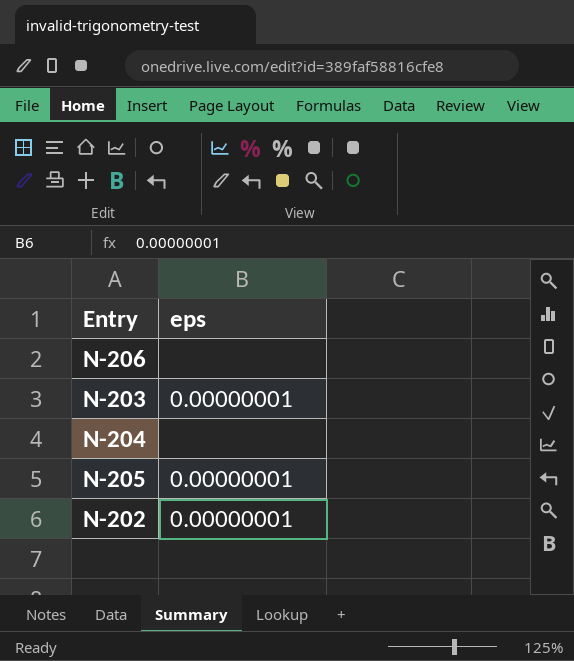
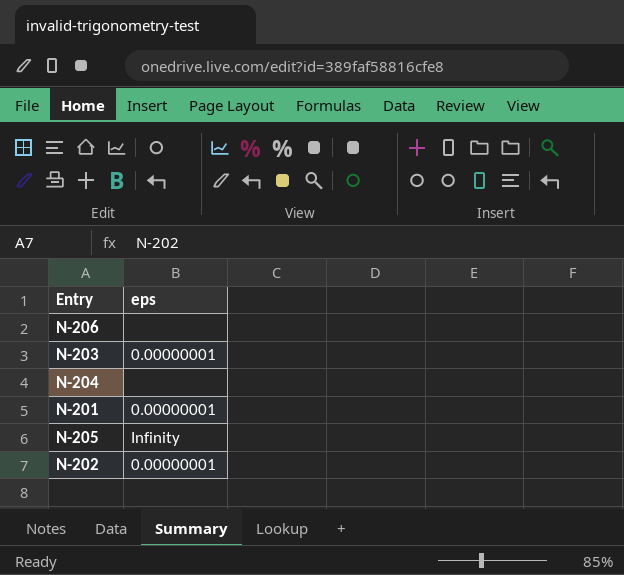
row N-201: none -> 0.00000001
N-205 | eps: 0.00000001 -> Infinity

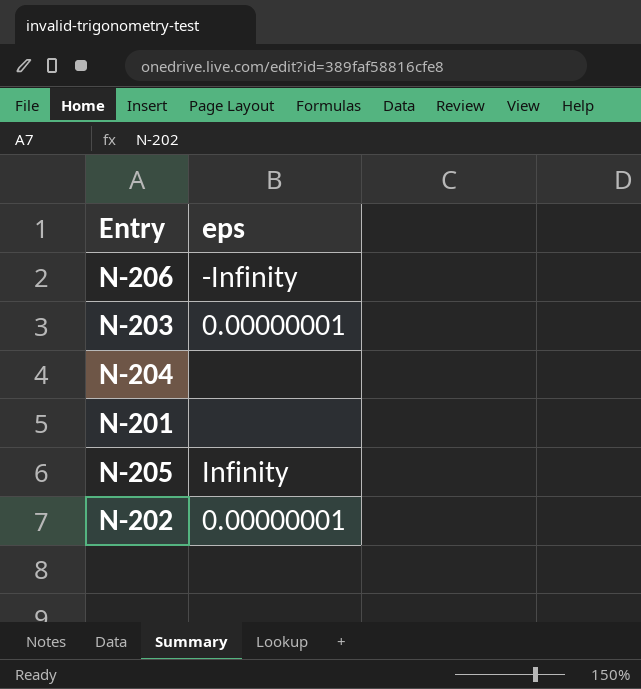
N-206 | eps: none -> -Infinity
N-201 | eps: 0.00000001 -> none

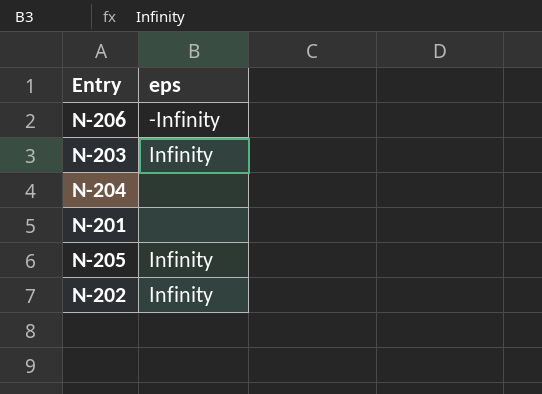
N-203 | eps: 0.00000001 -> Infinity
N-202 | eps: 0.00000001 -> Infinity

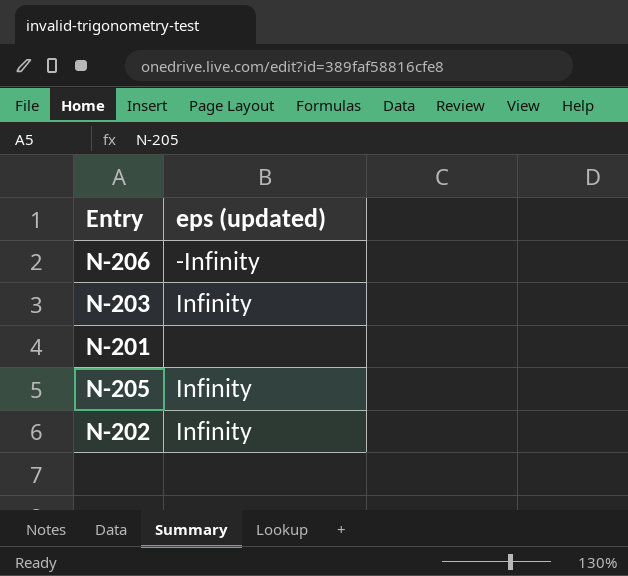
column name: eps -> eps (updated)
row N-204: none -> none

